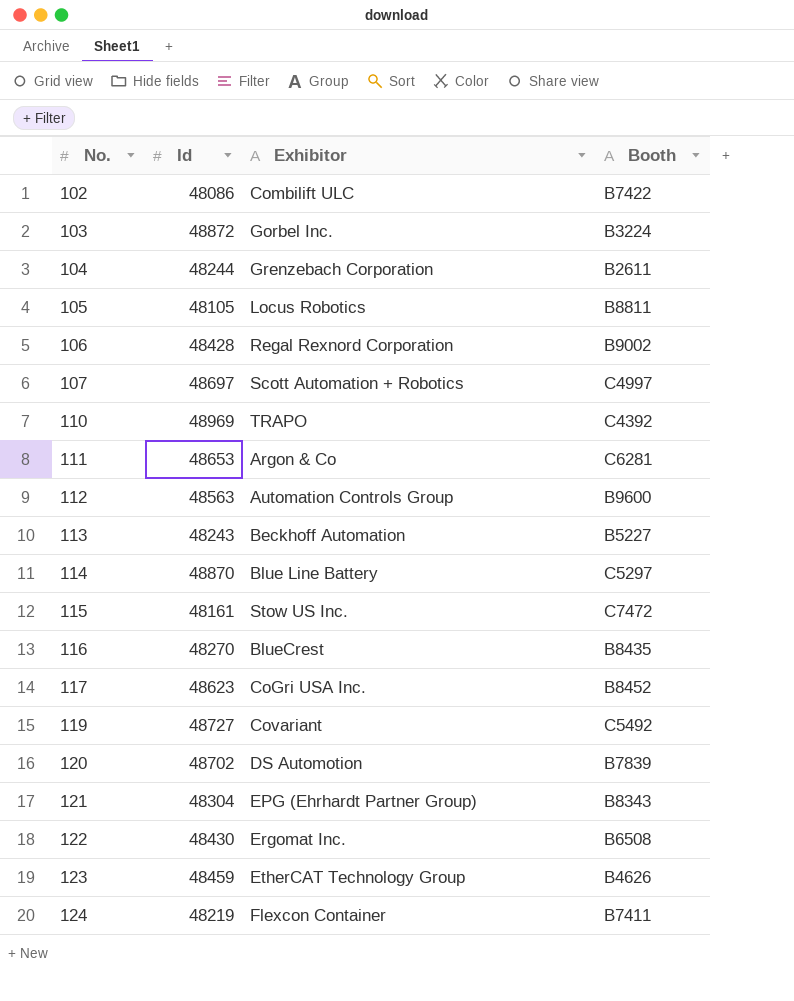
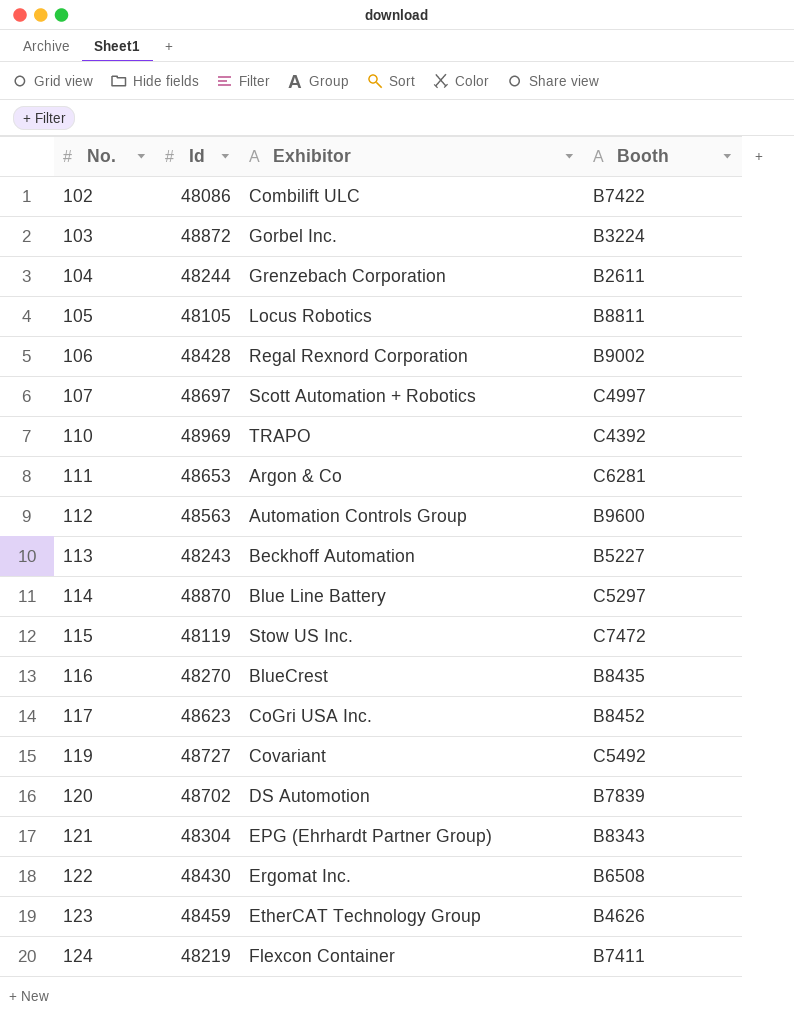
115 | Id: 48161 -> 48119

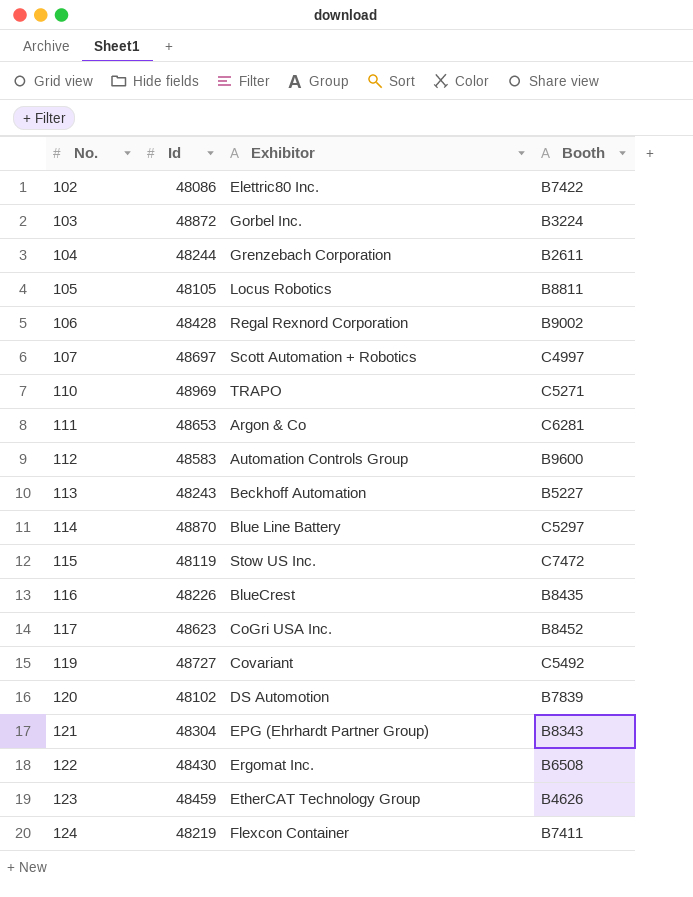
102 | Exhibitor: Combilift ULC -> Elettric80 Inc.
110 | Booth: C4392 -> C5271
112 | Id: 48563 -> 48583
116 | Id: 48270 -> 48226
120 | Id: 48702 -> 48102

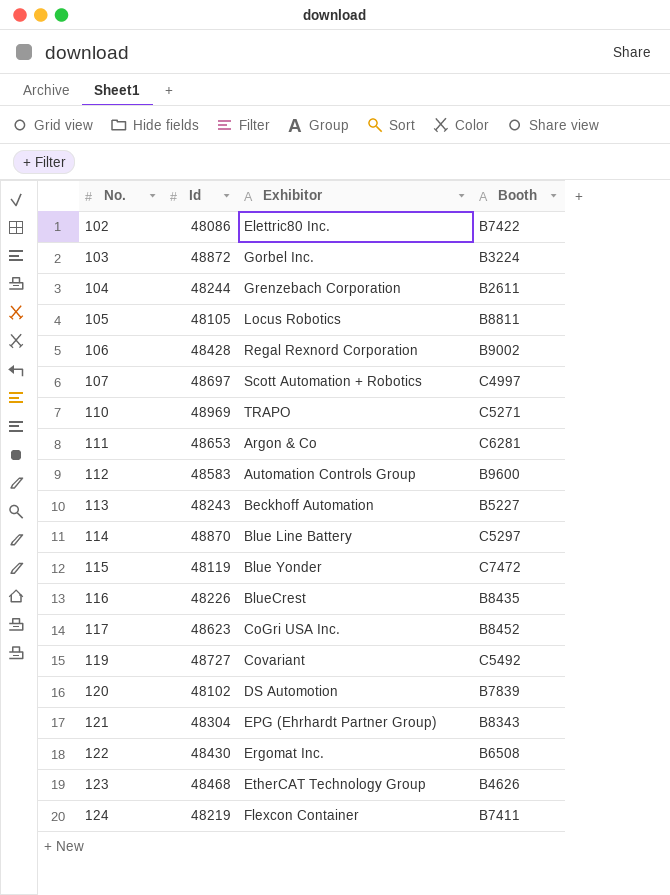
115 | Exhibitor: Stow US Inc. -> Blue Yonder
123 | Id: 48459 -> 48468

